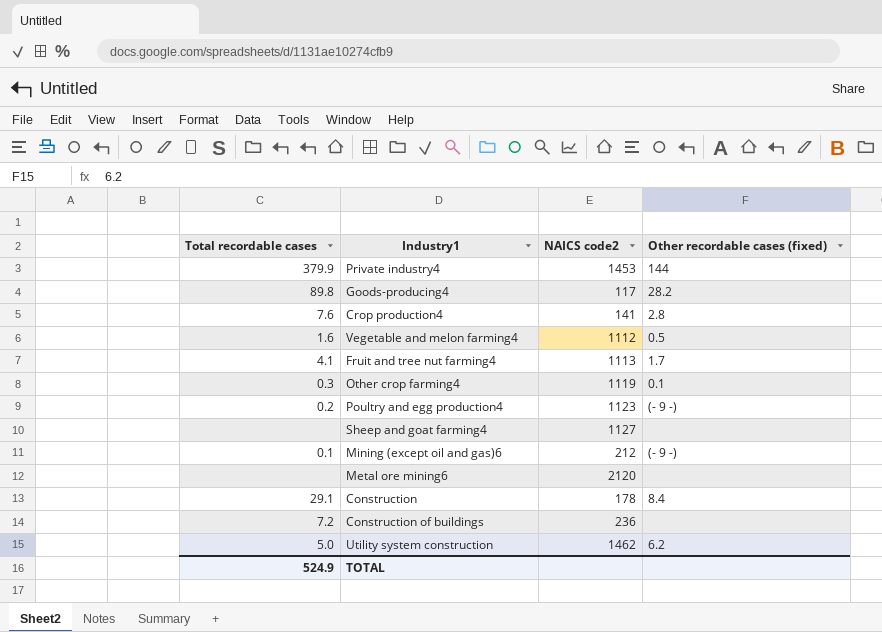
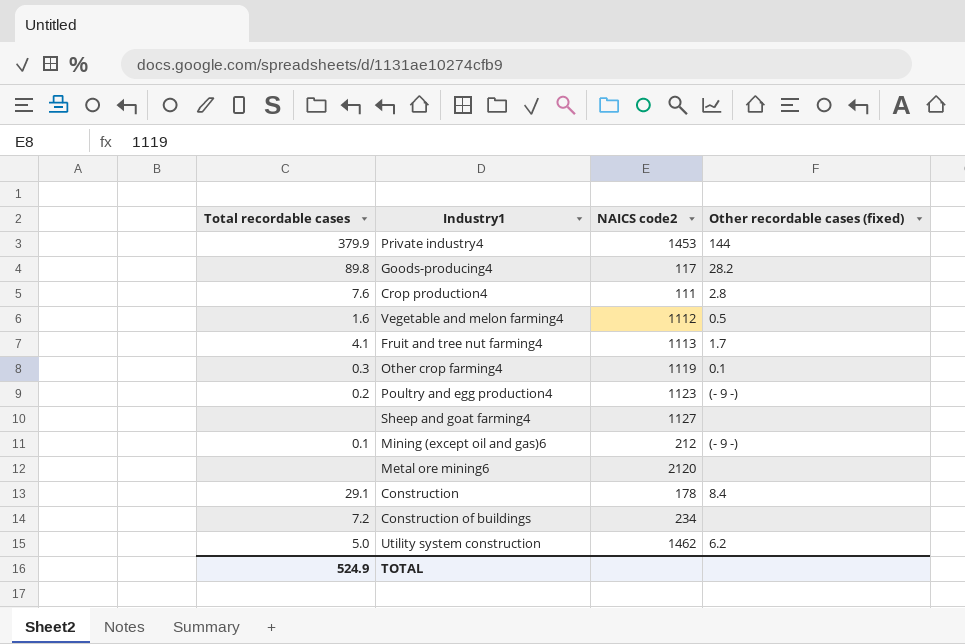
Crop production4 | NAICS code2: 141 -> 111
Construction of buildings | NAICS code2: 236 -> 234

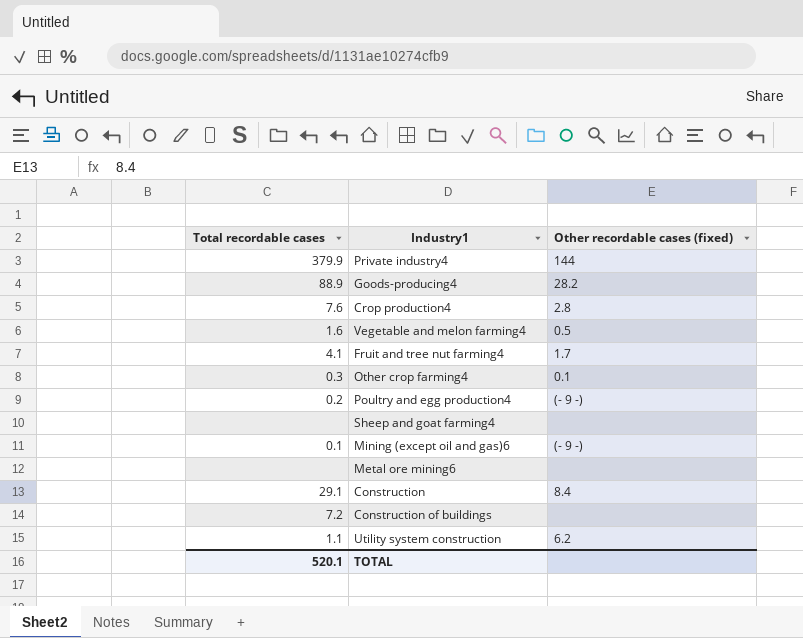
column NAICS code2 | position: 3 -> none
Goods-producing4 | Total recordable cases: 89.8 -> 88.9
Utility system construction | Total recordable cases: 5.0 -> 1.1
TOTAL | Total recordable cases: 524.9 -> 520.1

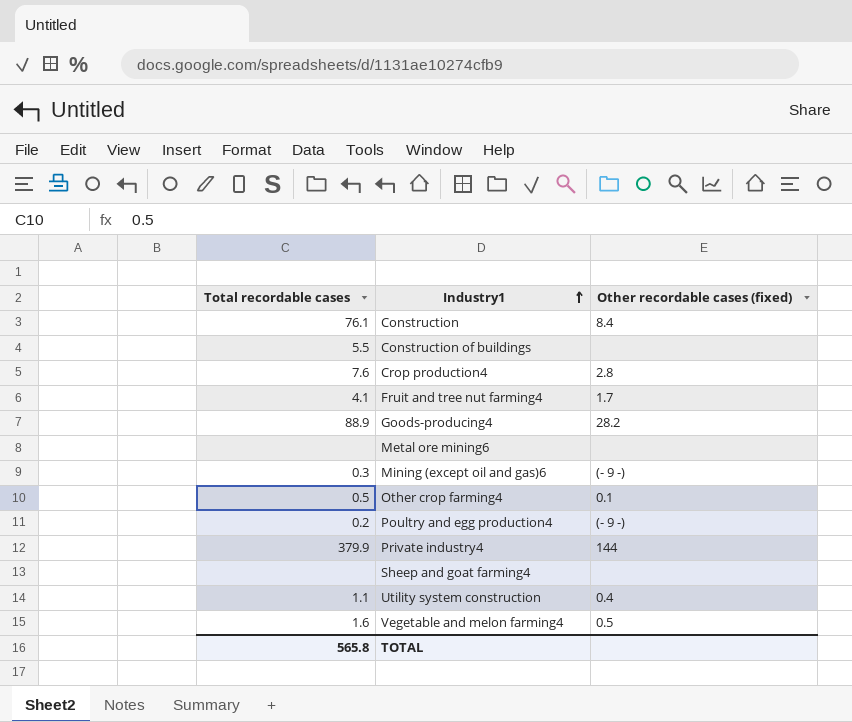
row order: none -> Industry1 ascending
Construction | Total recordable cases: 29.1 -> 76.1
Construction of buildings | Total recordable cases: 7.2 -> 5.5
Mining (except oil and gas)6 | Total recordable cases: 0.1 -> 0.3
Other crop farming4 | Total recordable cases: 0.3 -> 0.5
Utility system construction | Other recordable cases (fixed): 6.2 -> 0.4
TOTAL | Total recordable cases: 520.1 -> 565.8

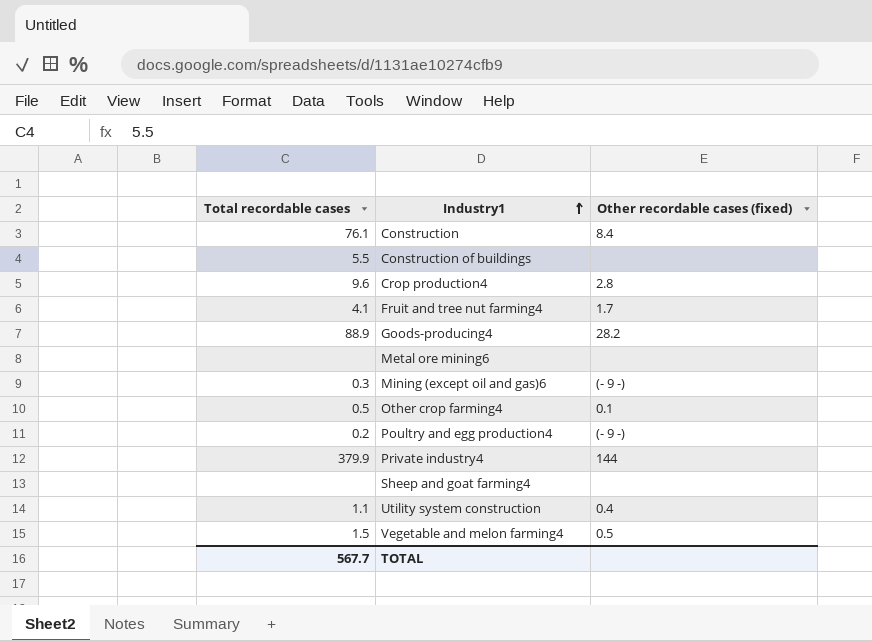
Crop production4 | Total recordable cases: 7.6 -> 9.6
Vegetable and melon farming4 | Total recordable cases: 1.6 -> 1.5
TOTAL | Total recordable cases: 565.8 -> 567.7

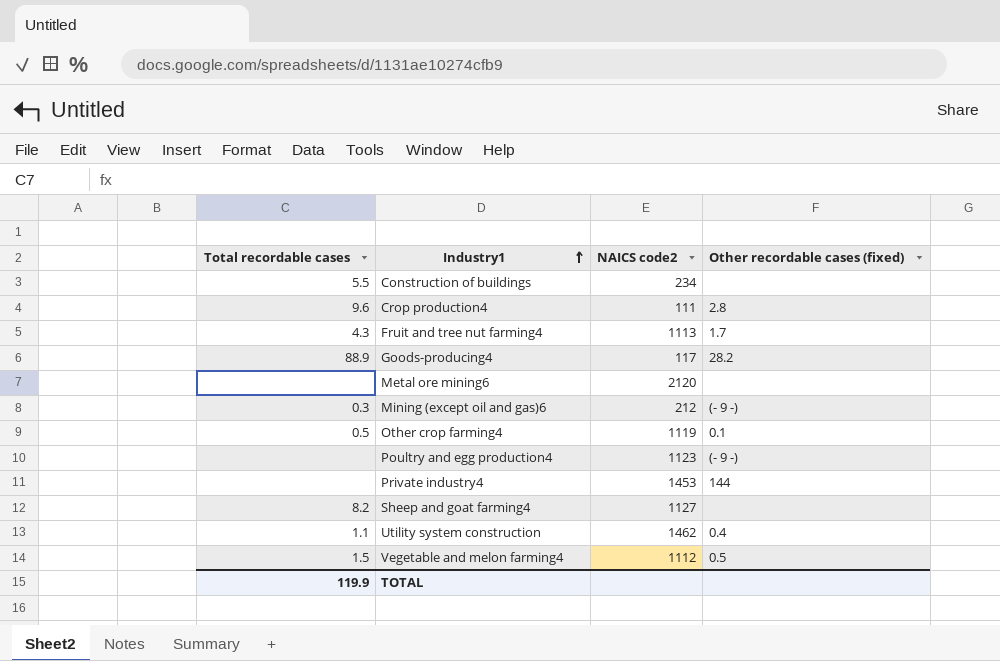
column NAICS code2 | position: none -> 3
row Construction: 76.1 | 8.4 -> none
Fruit and tree nut farming4 | Total recordable cases: 4.1 -> 4.3
Poultry and egg production4 | Total recordable cases: 0.2 -> none
Private industry4 | Total recordable cases: 379.9 -> none
Sheep and goat farming4 | Total recordable cases: none -> 8.2
TOTAL | Total recordable cases: 567.7 -> 119.9

